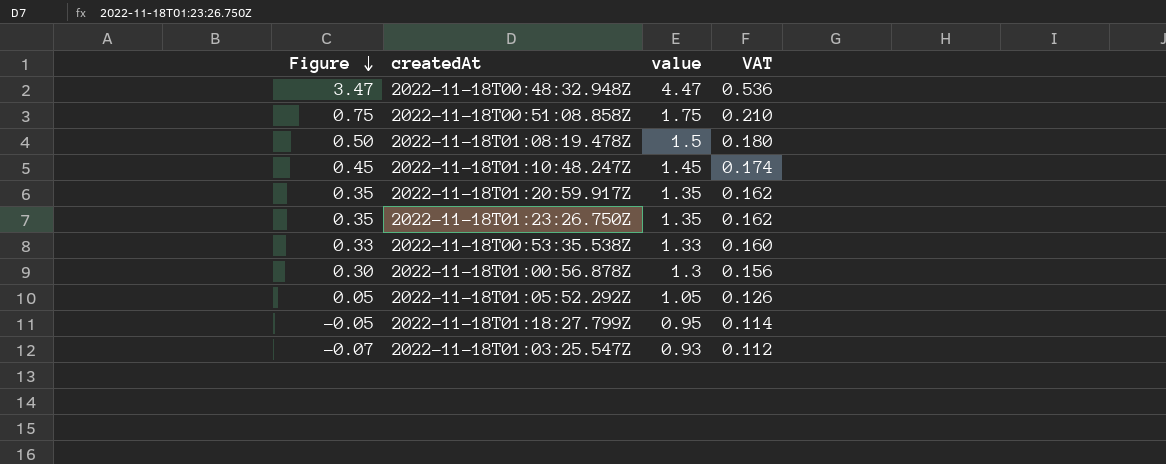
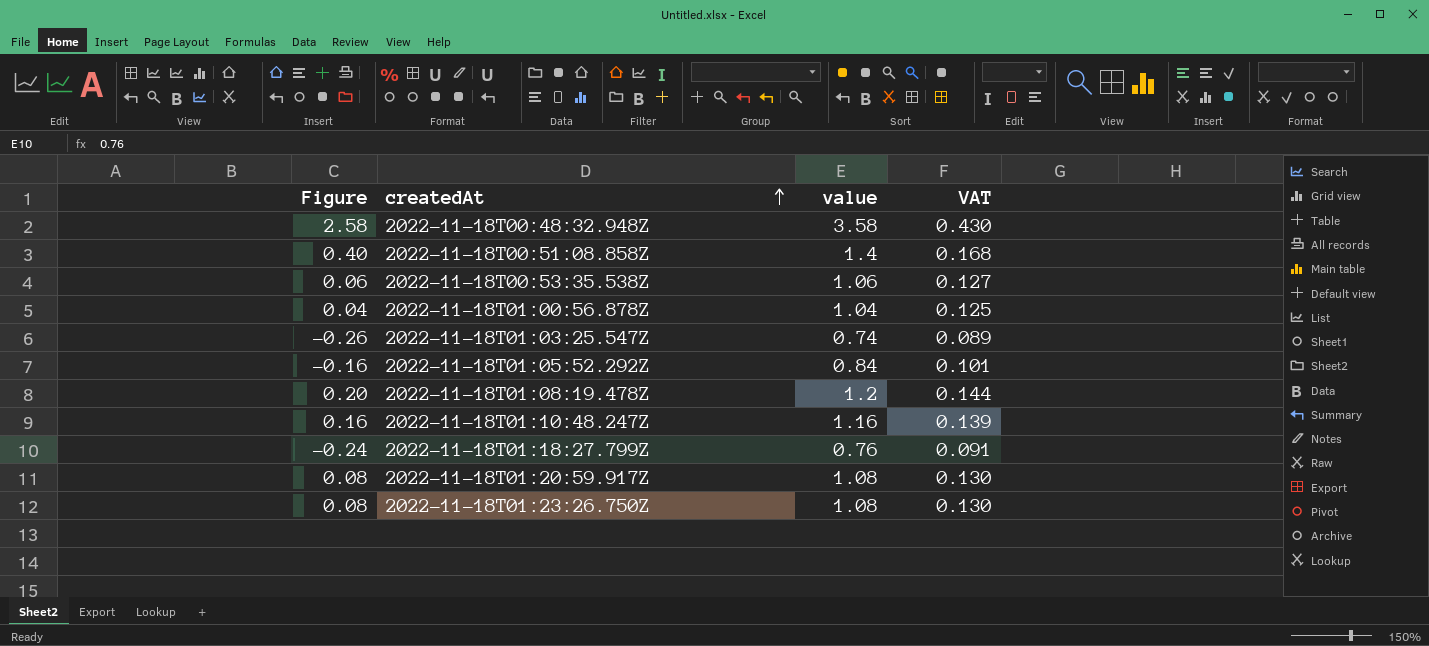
row order: Figure descending -> createdAt ascending
2022-11-18T00:48:32.948Z | Figure: 3.47 -> 2.58
2022-11-18T00:48:32.948Z | value: 4.47 -> 3.58
2022-11-18T00:48:32.948Z | VAT: 0.536 -> 0.430
2022-11-18T00:51:08.858Z | Figure: 0.75 -> 0.40
2022-11-18T00:51:08.858Z | value: 1.75 -> 1.4
2022-11-18T00:51:08.858Z | VAT: 0.210 -> 0.168
2022-11-18T00:53:35.538Z | Figure: 0.33 -> 0.06
2022-11-18T00:53:35.538Z | value: 1.33 -> 1.06
2022-11-18T00:53:35.538Z | VAT: 0.160 -> 0.127
2022-11-18T01:00:56.878Z | Figure: 0.30 -> 0.04
2022-11-18T01:00:56.878Z | value: 1.3 -> 1.04
2022-11-18T01:00:56.878Z | VAT: 0.156 -> 0.125
2022-11-18T01:03:25.547Z | Figure: -0.07 -> -0.26
2022-11-18T01:03:25.547Z | value: 0.93 -> 0.74
2022-11-18T01:03:25.547Z | VAT: 0.112 -> 0.089
2022-11-18T01:05:52.292Z | Figure: 0.05 -> -0.16
2022-11-18T01:05:52.292Z | value: 1.05 -> 0.84
2022-11-18T01:05:52.292Z | VAT: 0.126 -> 0.101
2022-11-18T01:08:19.478Z | Figure: 0.50 -> 0.20
2022-11-18T01:08:19.478Z | value: 1.5 -> 1.2
2022-11-18T01:08:19.478Z | VAT: 0.180 -> 0.144
2022-11-18T01:10:48.247Z | Figure: 0.45 -> 0.16
2022-11-18T01:10:48.247Z | value: 1.45 -> 1.16
2022-11-18T01:10:48.247Z | VAT: 0.174 -> 0.139
2022-11-18T01:18:27.799Z | Figure: -0.05 -> -0.24
2022-11-18T01:18:27.799Z | value: 0.95 -> 0.76
2022-11-18T01:18:27.799Z | VAT: 0.114 -> 0.091
2022-11-18T01:20:59.917Z | Figure: 0.35 -> 0.08
2022-11-18T01:20:59.917Z | value: 1.35 -> 1.08
2022-11-18T01:20:59.917Z | VAT: 0.162 -> 0.130
2022-11-18T01:23:26.750Z | Figure: 0.35 -> 0.08
2022-11-18T01:23:26.750Z | value: 1.35 -> 1.08
2022-11-18T01:23:26.750Z | VAT: 0.162 -> 0.130

